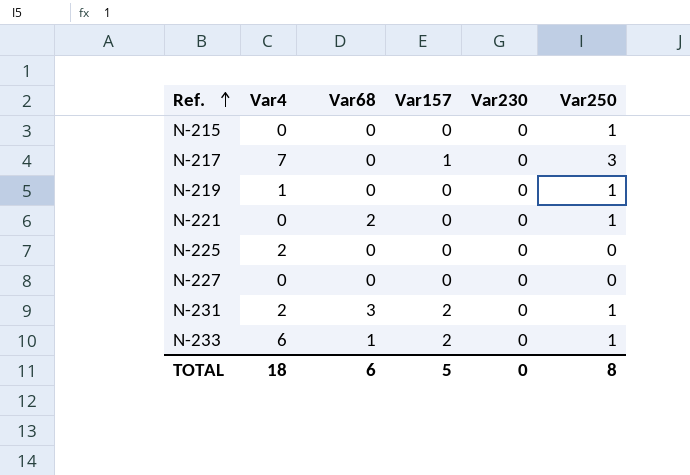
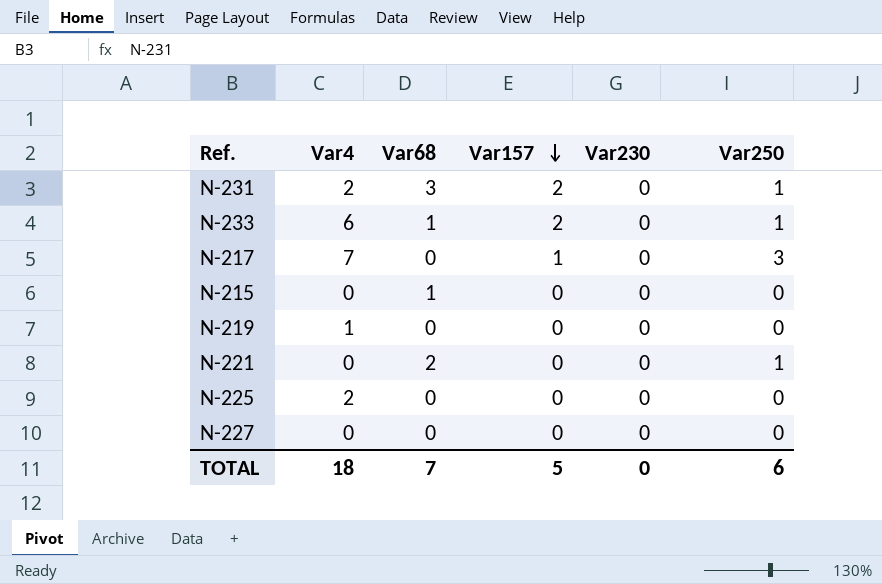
row order: Ref. ascending -> Var157 descending
N-215 | Var68: 0 -> 1
N-215 | Var250: 1 -> 0
N-219 | Var250: 1 -> 0
TOTAL | Var68: 6 -> 7
TOTAL | Var250: 8 -> 6

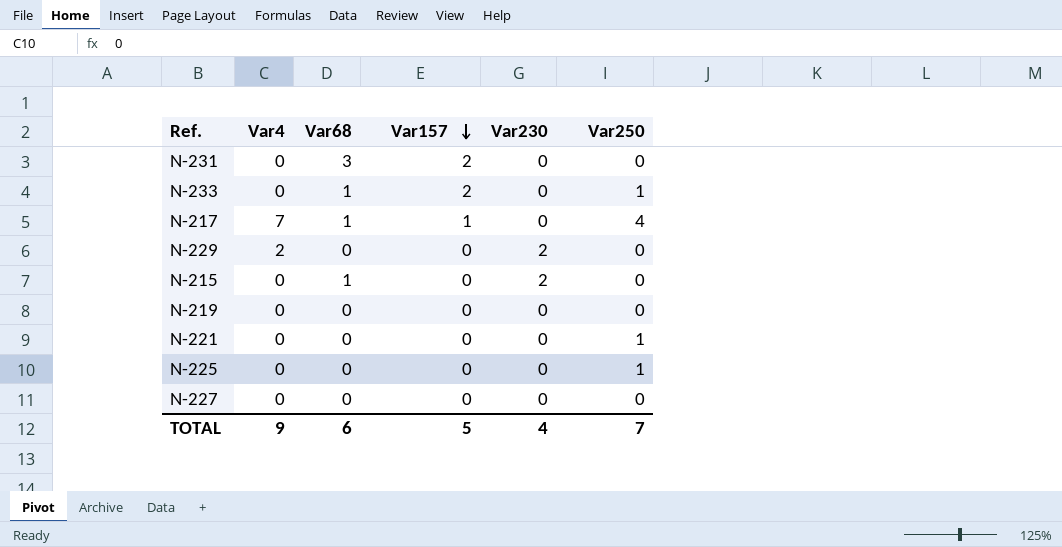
N-231 | Var4: 2 -> 0
N-231 | Var250: 1 -> 0
N-233 | Var4: 6 -> 0
N-217 | Var68: 0 -> 1
N-217 | Var250: 3 -> 4
row N-229: none -> 2 | 0 | 0 | 2 | 0
N-215 | Var230: 0 -> 2
N-219 | Var4: 1 -> 0
N-221 | Var68: 2 -> 0
N-225 | Var4: 2 -> 0
N-225 | Var250: 0 -> 1
TOTAL | Var4: 18 -> 9
TOTAL | Var68: 7 -> 6
TOTAL | Var230: 0 -> 4
TOTAL | Var250: 6 -> 7

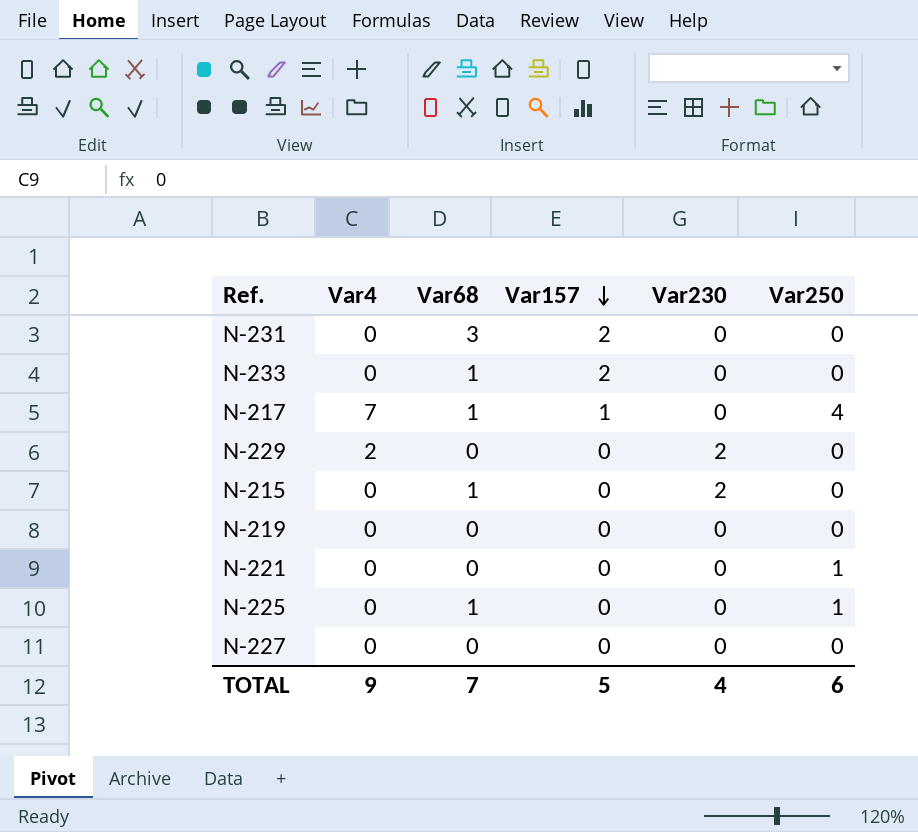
N-233 | Var250: 1 -> 0
N-225 | Var68: 0 -> 1
TOTAL | Var68: 6 -> 7
TOTAL | Var250: 7 -> 6

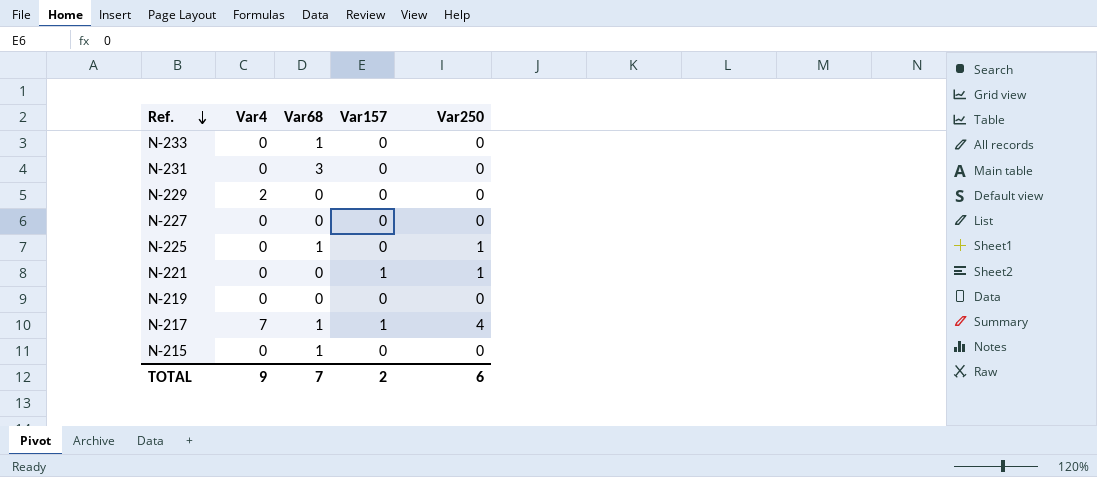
row order: Var157 descending -> Ref. descending
column Var230 | position: 5 -> none
N-233 | Var157: 2 -> 0
N-231 | Var157: 2 -> 0
N-221 | Var157: 0 -> 1
TOTAL | Var157: 5 -> 2

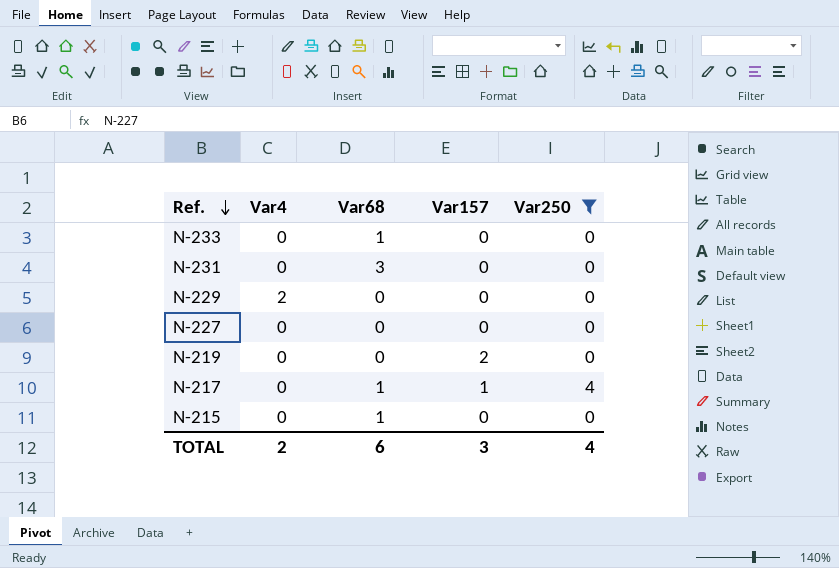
filter: none -> Var250 != 1
N-219 | Var157: 0 -> 2
N-217 | Var4: 7 -> 0
TOTAL | Var4: 9 -> 2
TOTAL | Var68: 7 -> 6
TOTAL | Var157: 2 -> 3
TOTAL | Var250: 6 -> 4

